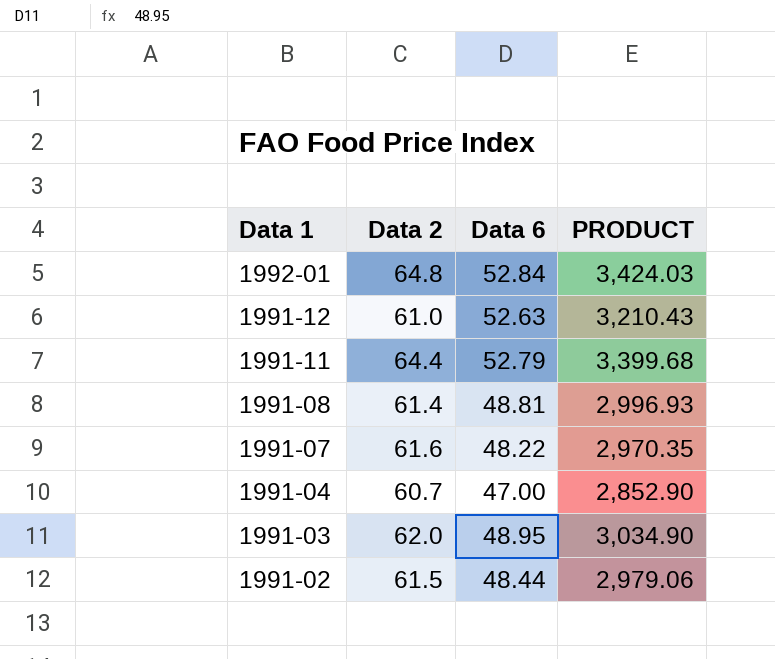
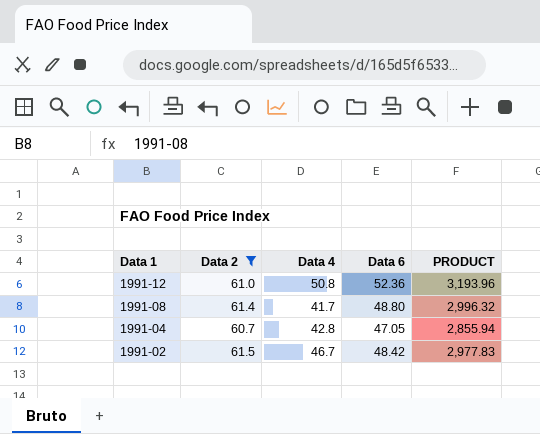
filter: none -> Data 2 <= 61.5
column Data 4 | position: none -> 3
1991-12 | Data 6: 52.63 -> 52.36
1991-12 | PRODUCT: 3,210.43 -> 3,193.96
1991-08 | Data 6: 48.81 -> 48.80
1991-08 | PRODUCT: 2,996.93 -> 2,996.32
1991-04 | Data 6: 47.00 -> 47.05
1991-04 | PRODUCT: 2,852.90 -> 2,855.94
1991-02 | Data 6: 48.44 -> 48.42
1991-02 | PRODUCT: 2,979.06 -> 2,977.83

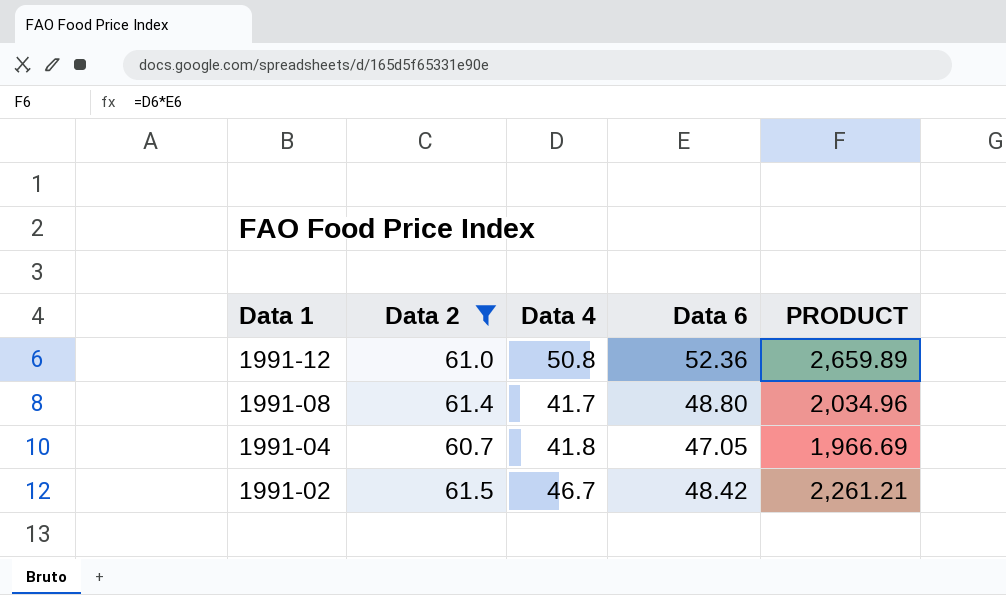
column PRODUCT | formula: [Data 2] * [Data 6] -> [Data 4] * [Data 6]
1991-04 | Data 4: 42.8 -> 41.8

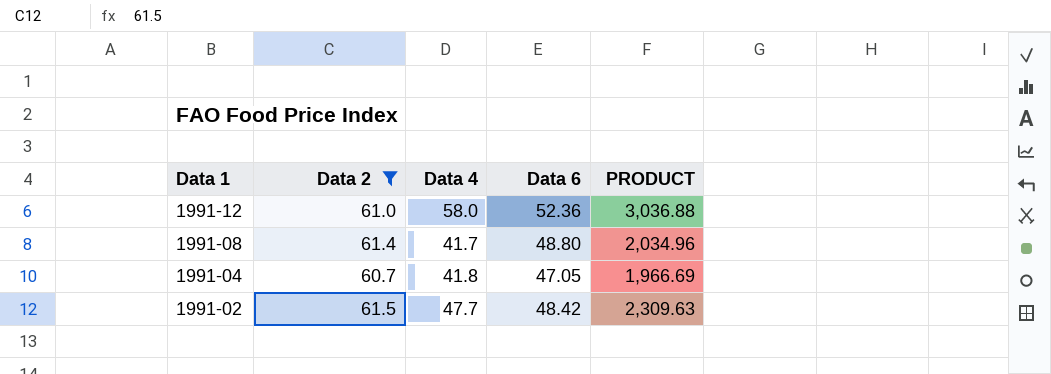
1991-12 | Data 4: 50.8 -> 58.0
1991-12 | PRODUCT: 2,659.89 -> 3,036.88
1991-02 | Data 4: 46.7 -> 47.7
1991-02 | PRODUCT: 2,261.21 -> 2,309.63

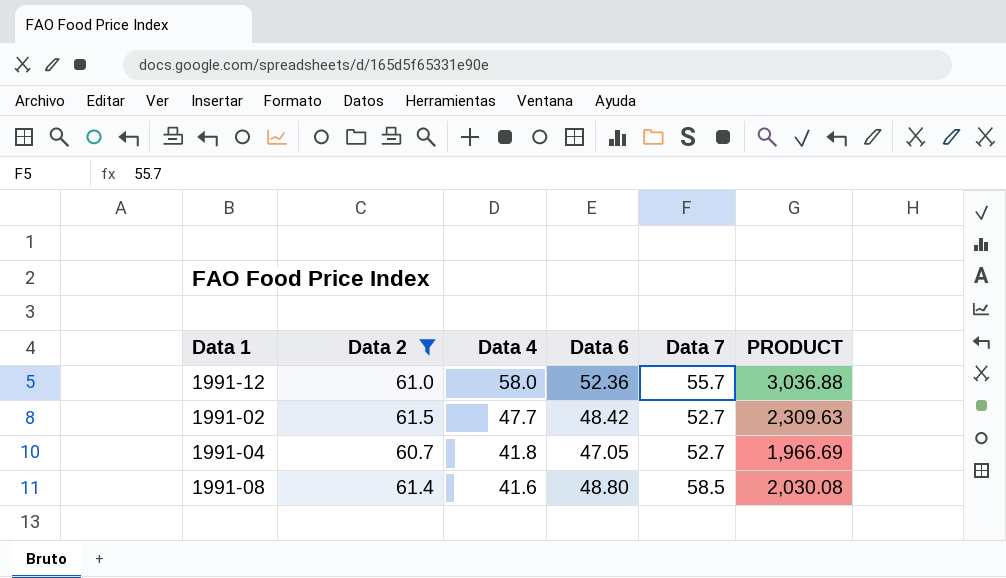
row order: Data 1 descending -> Data 4 descending
column Data 7 | position: none -> 5
1991-08 | Data 4: 41.7 -> 41.6
1991-08 | PRODUCT: 2,034.96 -> 2,030.08

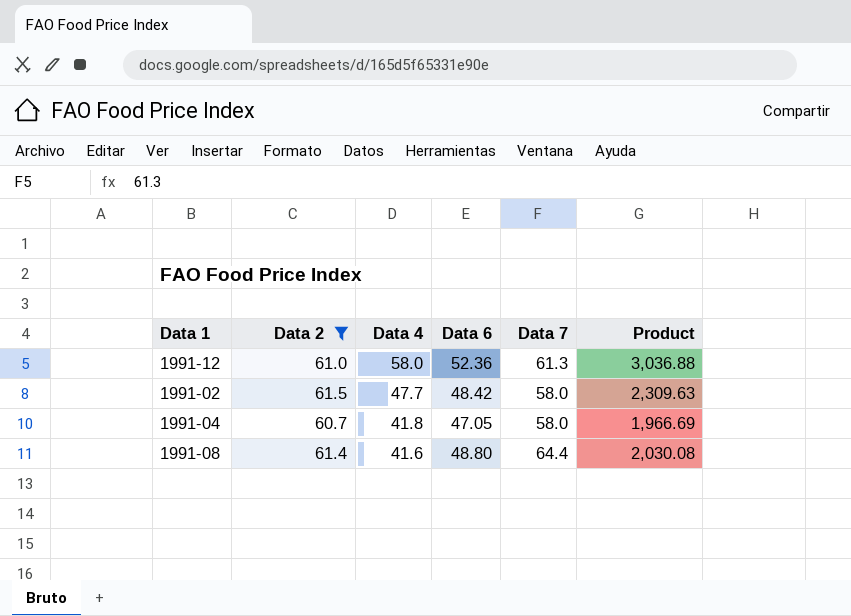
column name: PRODUCT -> Product
1991-12 | Data 7: 55.7 -> 61.3
1991-02 | Data 7: 52.7 -> 58.0
1991-04 | Data 7: 52.7 -> 58.0
1991-08 | Data 7: 58.5 -> 64.4

